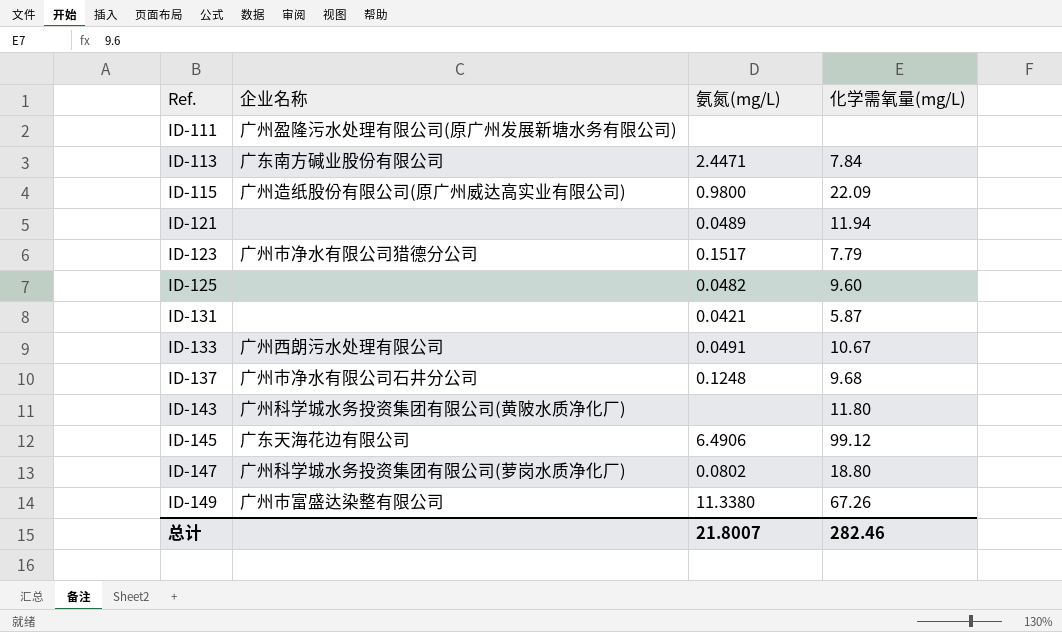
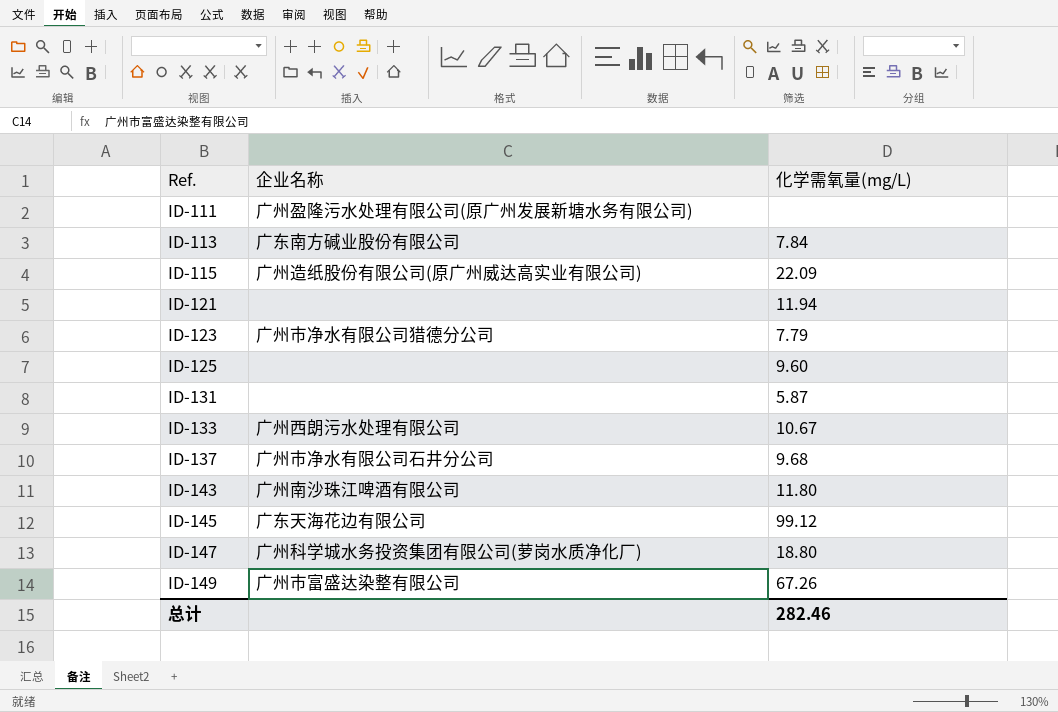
column 氨氮(mg/L) | position: 3 -> none
ID-143 | 企业名称: 广州科学城水务投资集团有限公司(黄陂水质净化厂) -> 广州南沙珠江啤酒有限公司

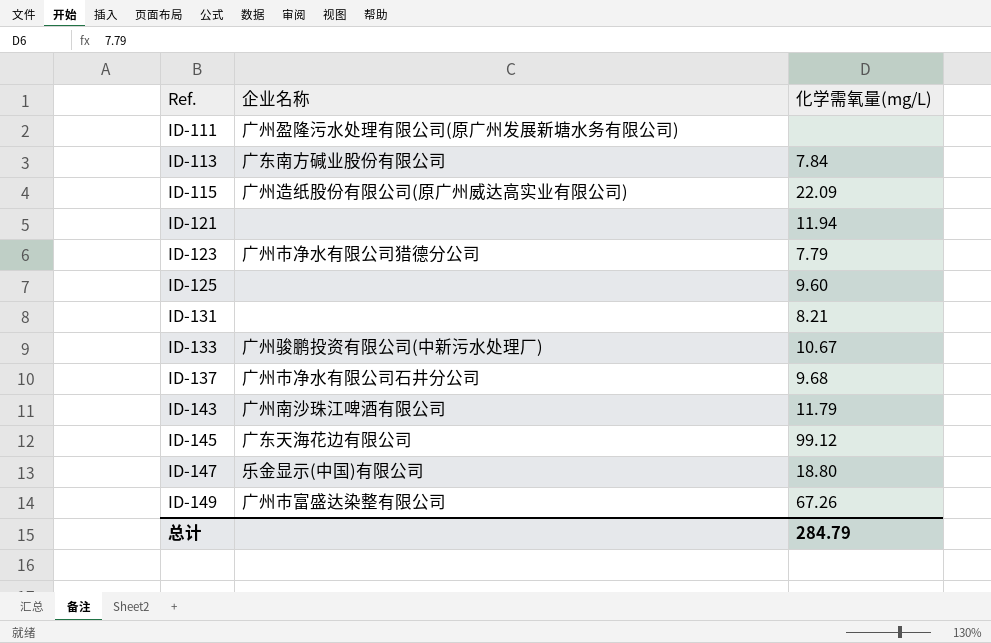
ID-131 | 化学需氧量(mg/L): 5.87 -> 8.21
ID-133 | 企业名称: 广州西朗污水处理有限公司 -> 广州骏鹏投资有限公司(中新污水处理厂)
ID-143 | 化学需氧量(mg/L): 11.80 -> 11.79
ID-147 | 企业名称: 广州科学城水务投资集团有限公司(萝岗水质净化厂) -> 乐金显示(中国)有限公司
总计 | 化学需氧量(mg/L): 282.46 -> 284.79

